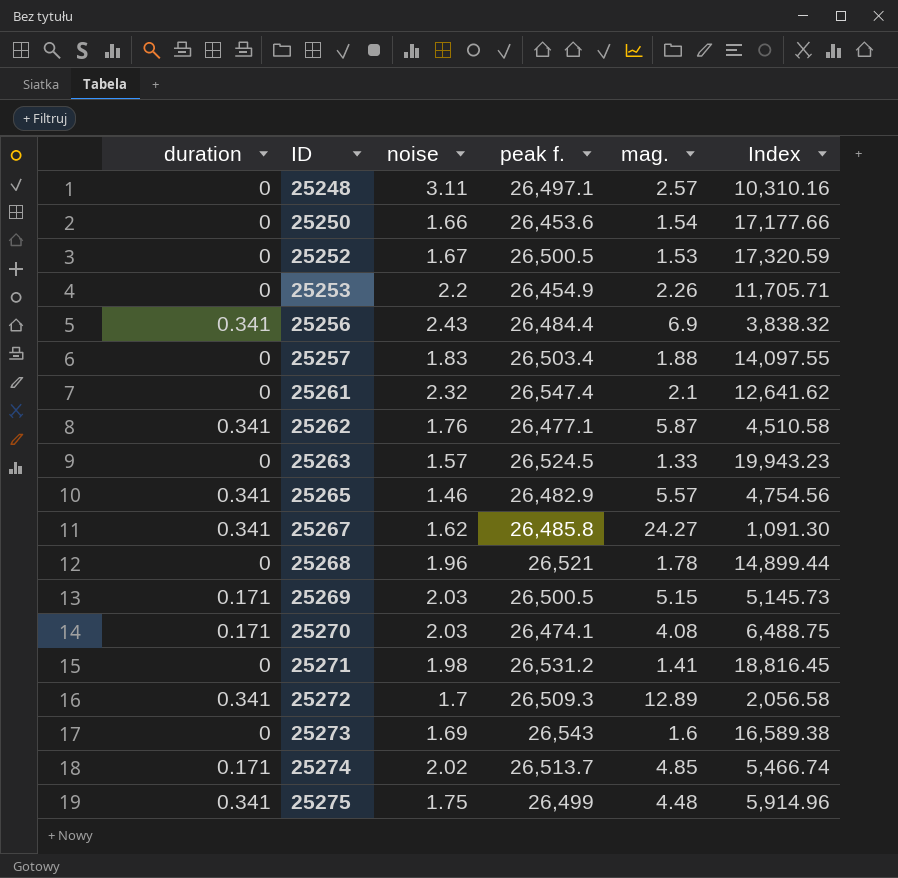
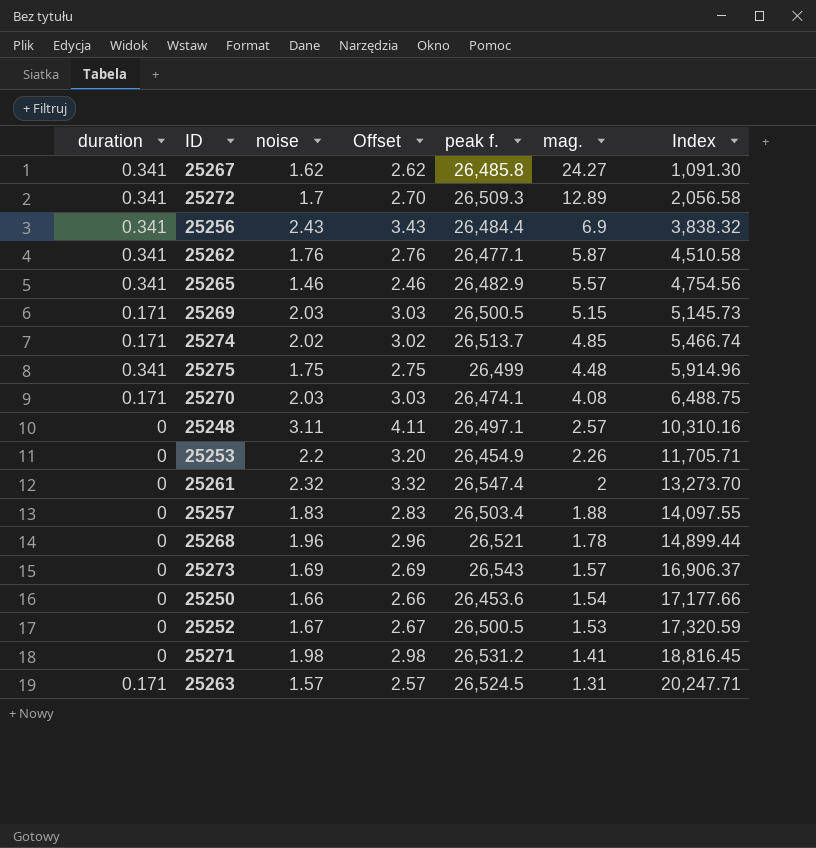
row order: ID ascending -> mag. descending
column Offset | formula: none -> [noise] + 1
25261 | mag.: 2.1 -> 2
25261 | Index: 12,641.62 -> 13,273.70
25273 | mag.: 1.6 -> 1.57
25273 | Index: 16,589.38 -> 16,906.37
25263 | duration: 0 -> 0.171
25263 | mag.: 1.33 -> 1.31
25263 | Index: 19,943.23 -> 20,247.71

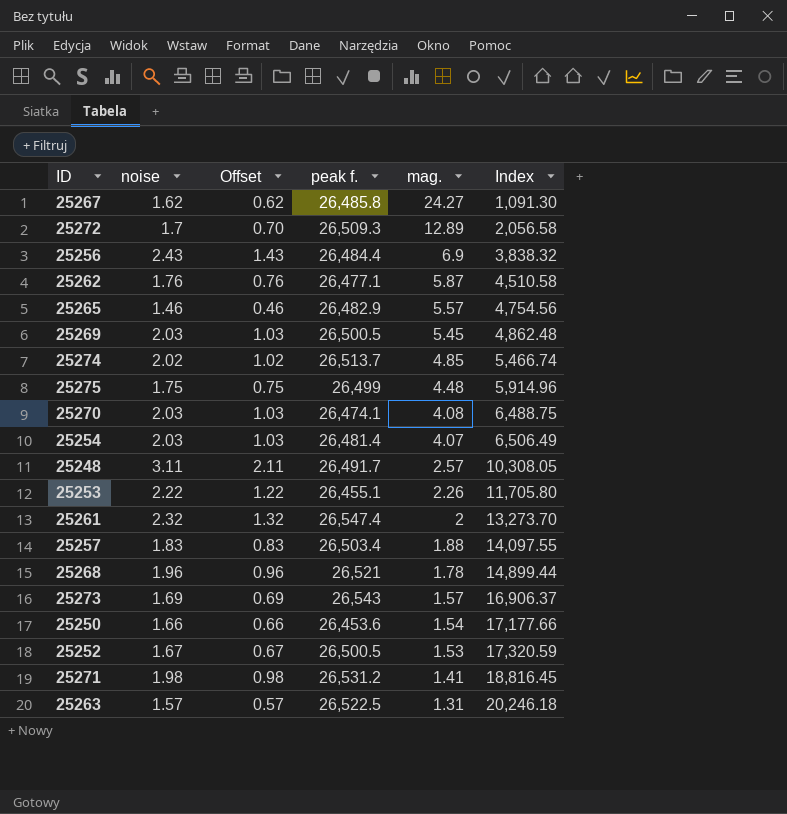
column duration | position: 1 -> none
column Offset | formula: [noise] + 1 -> [noise] - 1
25269 | mag.: 5.15 -> 5.45
25269 | Index: 5,145.73 -> 4,862.48
row 25254: none -> 2.03 | 1.03 | 26,481.4 | 4.07 | 6,506.49
25248 | peak f.: 26,497.1 -> 26,491.7
25248 | Index: 10,310.16 -> 10,308.05
25253 | noise: 2.2 -> 2.22
25253 | peak f.: 26,454.9 -> 26,455.1
25253 | Index: 11,705.71 -> 11,705.80
25263 | peak f.: 26,524.5 -> 26,522.5
25263 | Index: 20,247.71 -> 20,246.18

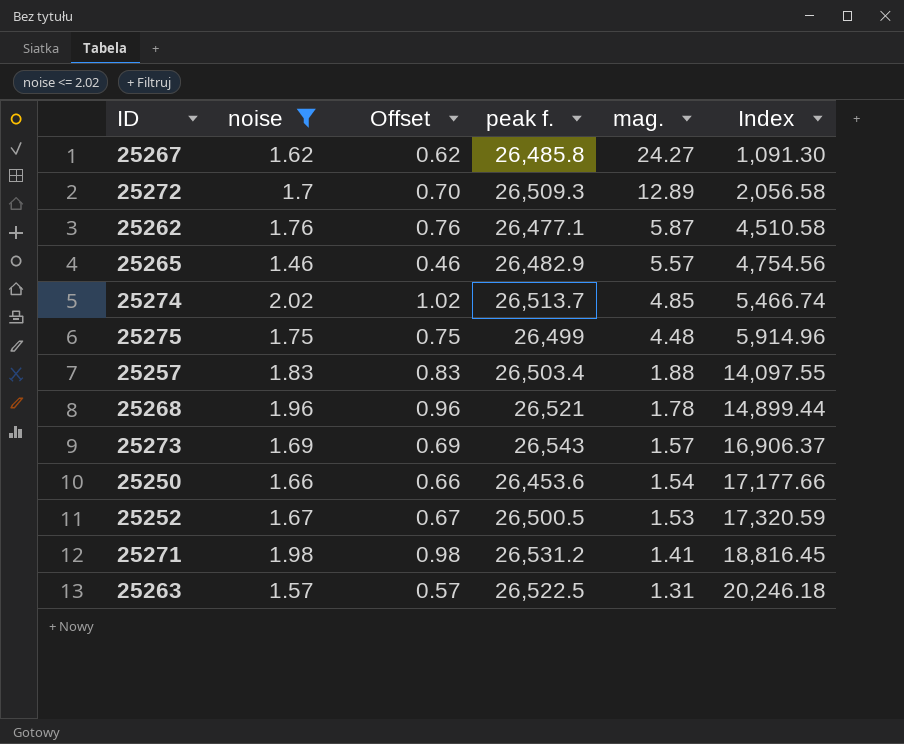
filter: none -> noise <= 2.02

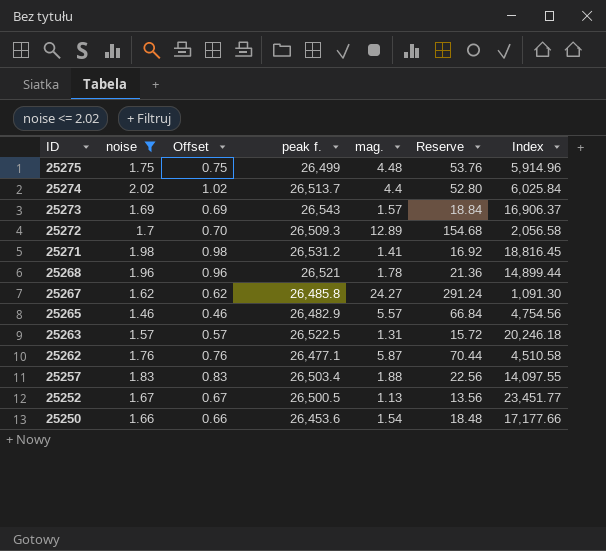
row order: mag. descending -> ID descending
column Reserve | formula: none -> [mag.] * 12
25274 | mag.: 4.85 -> 4.4
25274 | Index: 5,466.74 -> 6,025.84
25252 | mag.: 1.53 -> 1.13
25252 | Index: 17,320.59 -> 23,451.77

